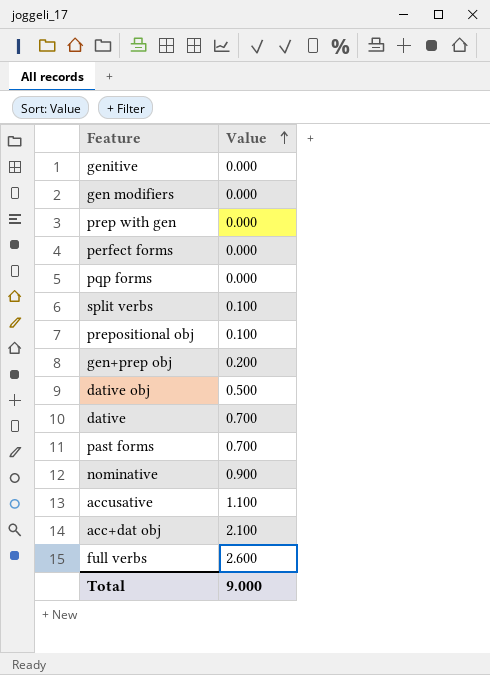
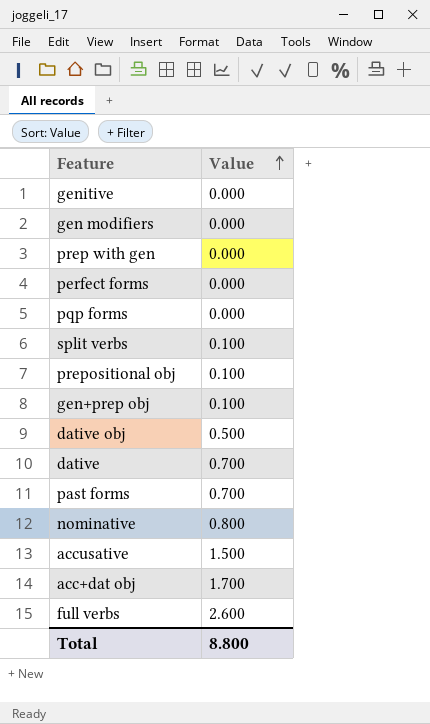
gen+prep obj | Value: 0.200 -> 0.100
nominative | Value: 0.900 -> 0.800
accusative | Value: 1.100 -> 1.500
acc+dat obj | Value: 2.100 -> 1.700
Total | Value: 9.000 -> 8.800

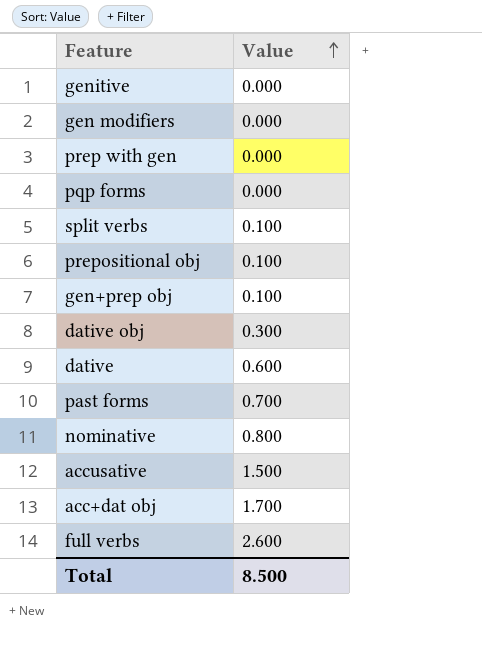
row perfect forms: 0.000 -> none
dative obj | Value: 0.500 -> 0.300
dative | Value: 0.700 -> 0.600
Total | Value: 8.800 -> 8.500

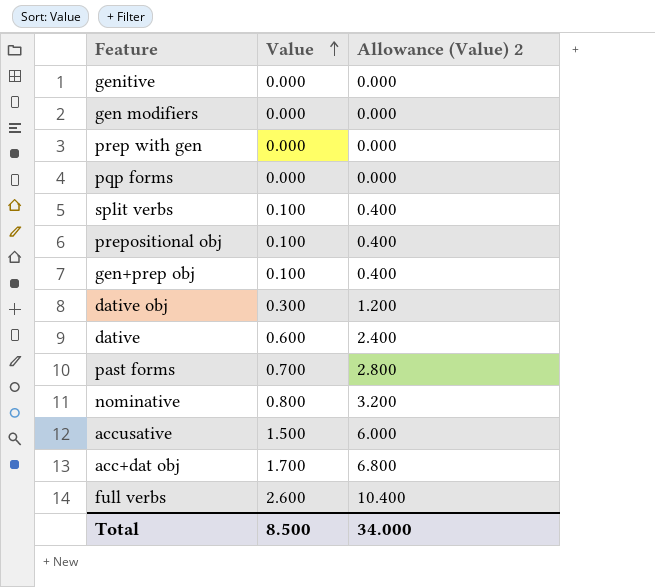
column Allowance (Value) 2 | formula: none -> [Value] * 4

